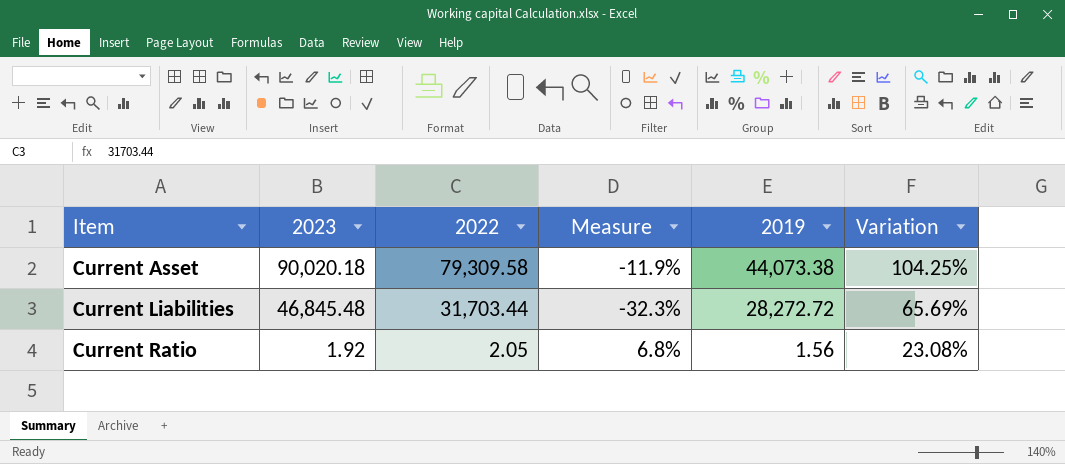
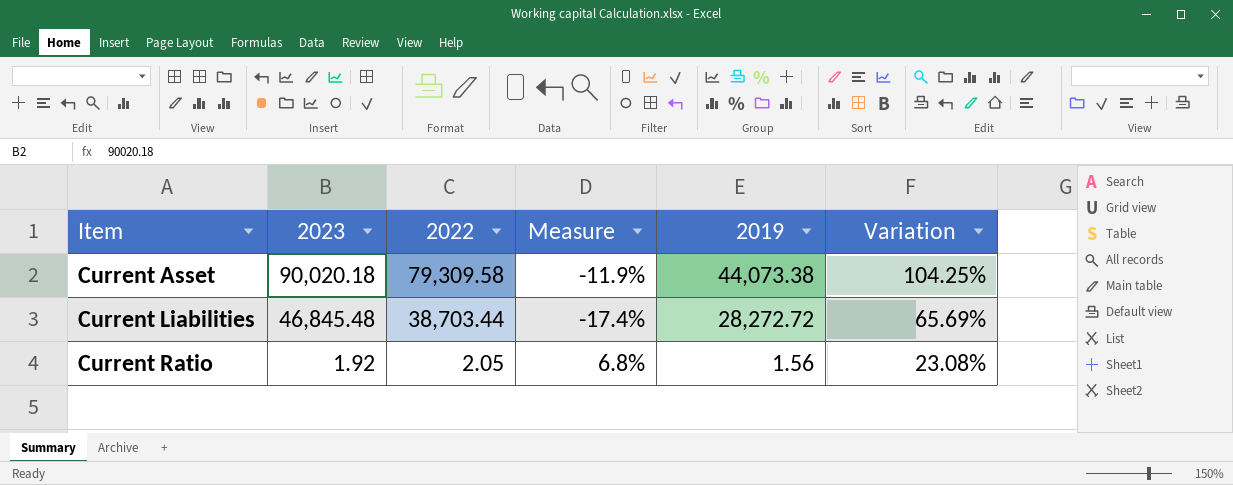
Current Liabilities | 2022: 31,703.44 -> 38,703.44
Current Liabilities | Measure: -32.3% -> -17.4%

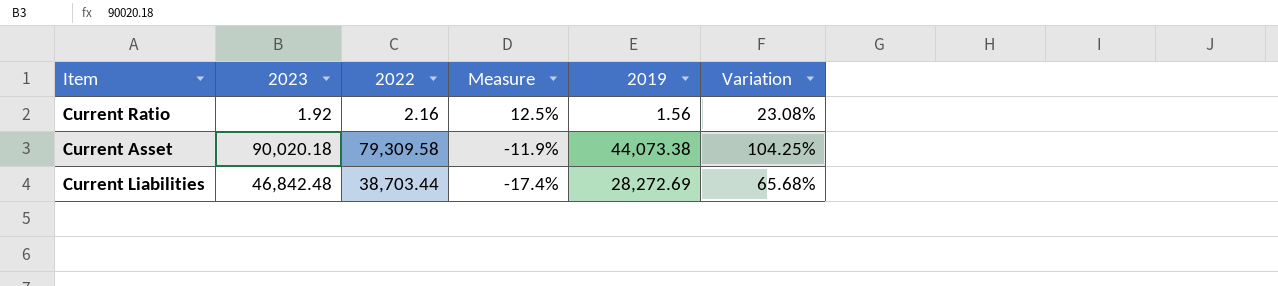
row order: Item ascending -> Measure descending
Current Ratio | 2022: 2.05 -> 2.16
Current Ratio | Measure: 6.8% -> 12.5%
Current Liabilities | 2023: 46,845.48 -> 46,842.48
Current Liabilities | 2019: 28,272.72 -> 28,272.69
Current Liabilities | Variation: 65.69% -> 65.68%

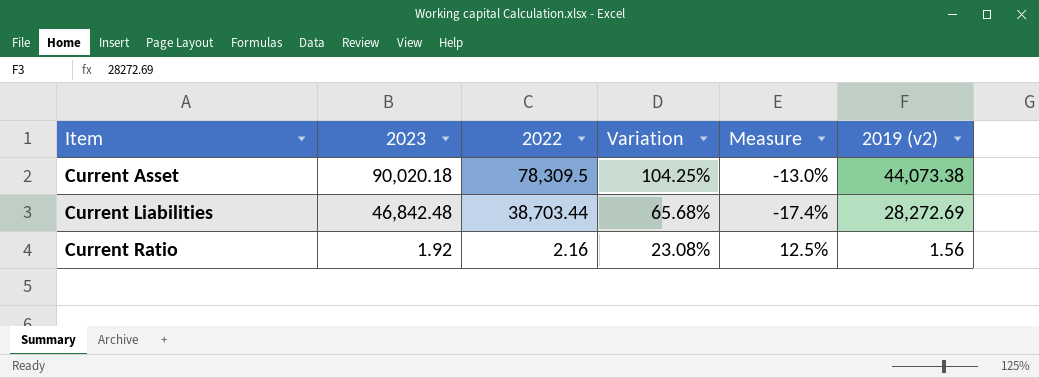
row order: Measure descending -> Item ascending
column Variation | position: 6 -> 4
column name: 2019 -> 2019 (v2)
Current Asset | 2022: 79,309.58 -> 78,309.5
Current Asset | Measure: -11.9% -> -13.0%

